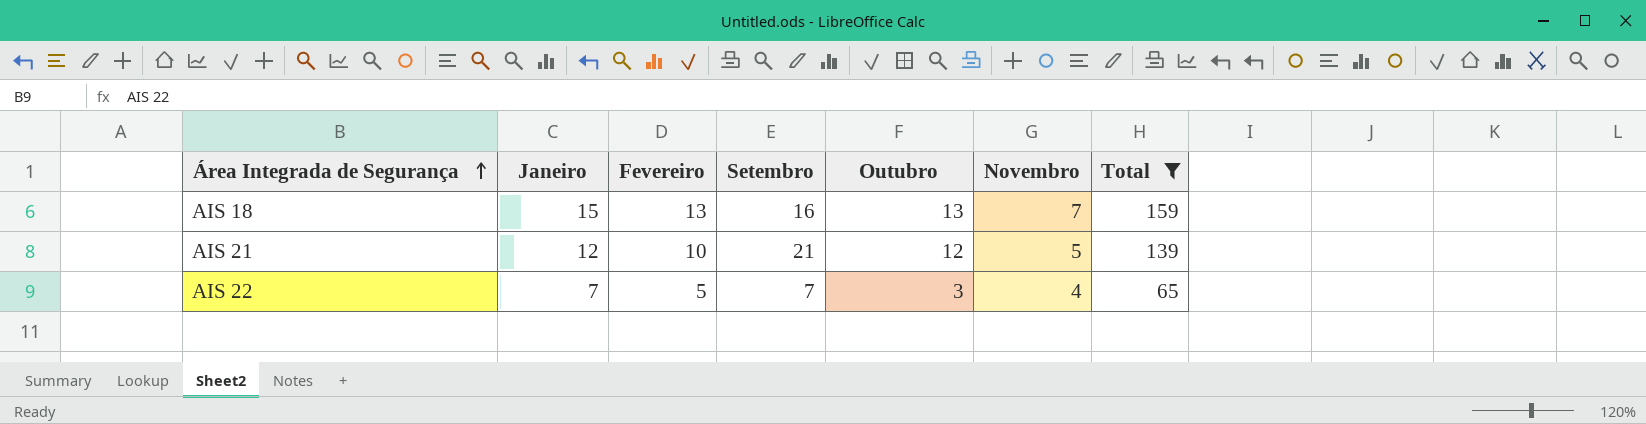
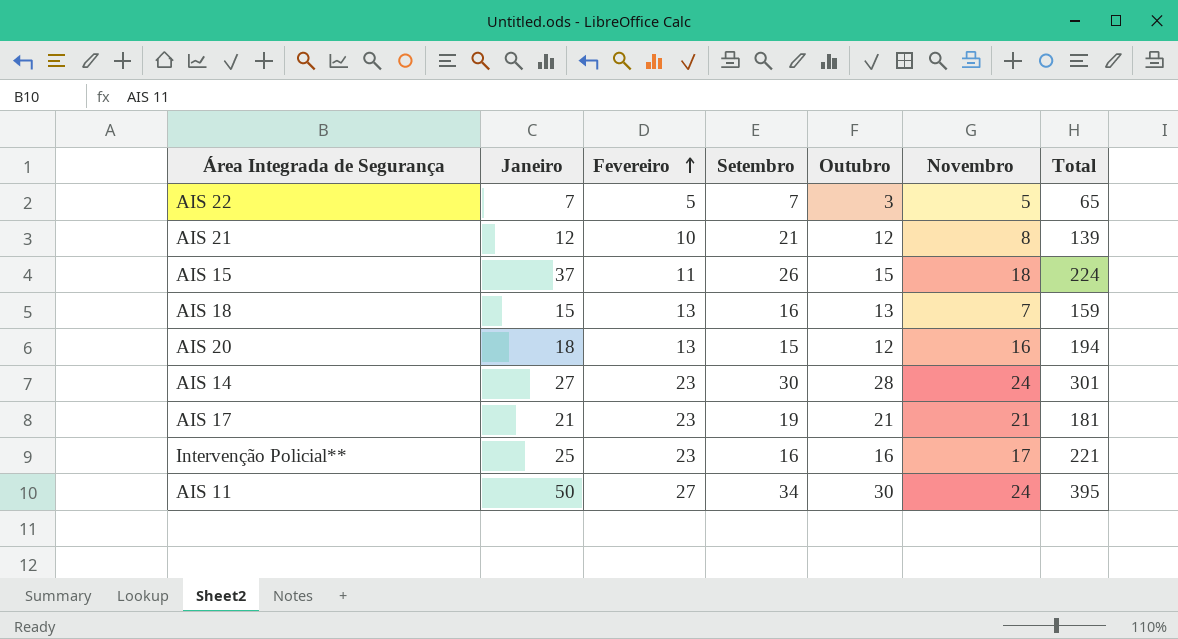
filter: Total <= 159 -> none
row order: Área Integrada de Segurança ascending -> Fevereiro ascending
AIS 22 | Novembro: 4 -> 5
AIS 21 | Novembro: 5 -> 8

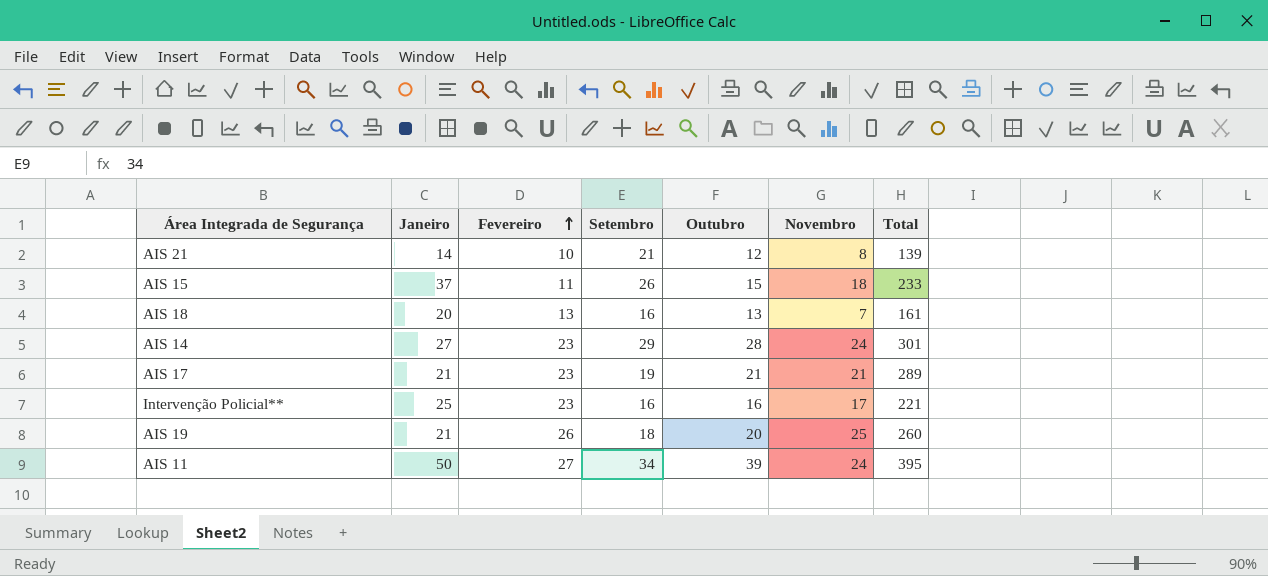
row AIS 22: 7 | 5 | 7 | 3 | 5 | 65 -> none
row AIS 20: 18 | 13 | 15 | 12 | 16 | 194 -> none
AIS 21 | Janeiro: 12 -> 14
AIS 15 | Total: 224 -> 233
AIS 18 | Janeiro: 15 -> 20
AIS 18 | Total: 159 -> 161
AIS 14 | Setembro: 30 -> 29
AIS 17 | Total: 181 -> 289
row AIS 19: none -> 21 | 26 | 18 | 20 | 25 | 260
AIS 11 | Outubro: 30 -> 39

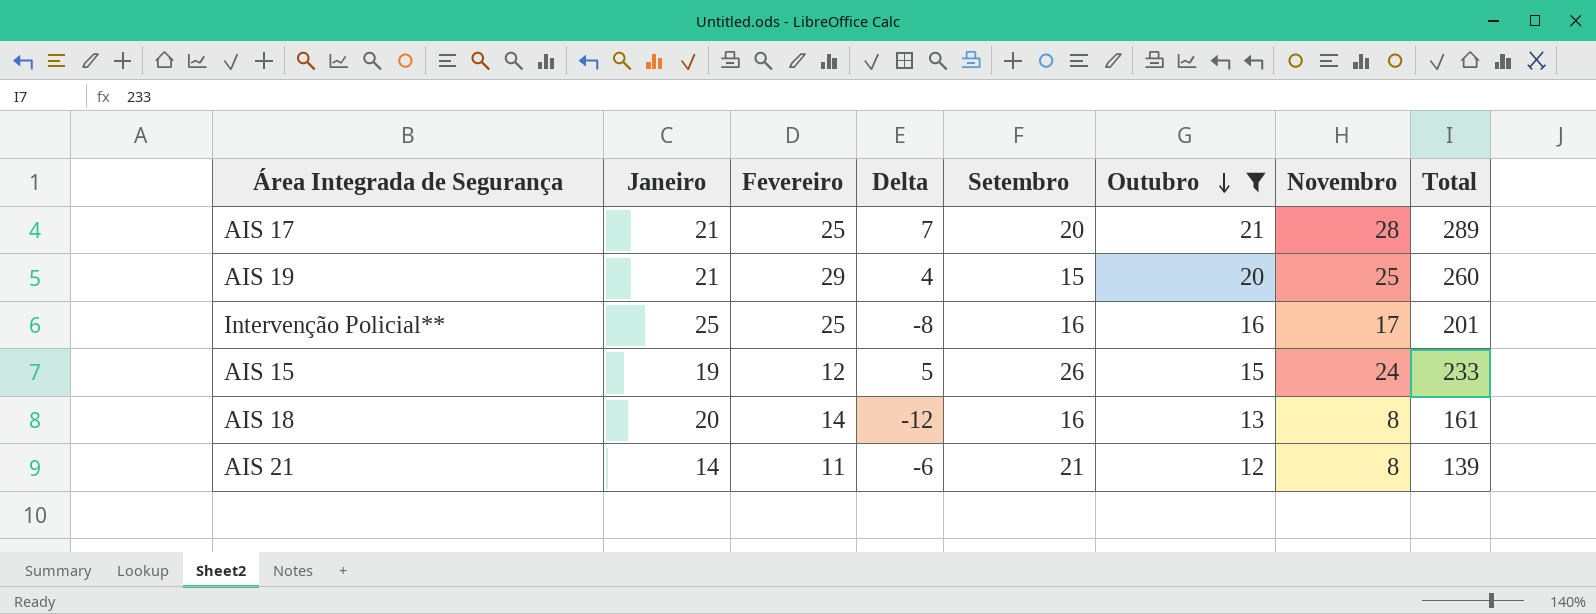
filter: none -> Outubro <= 21
row order: Fevereiro ascending -> Outubro descending
column Delta | formula: none -> [Novembro] - [Janeiro]
AIS 17 | Fevereiro: 23 -> 25
AIS 17 | Setembro: 19 -> 20
AIS 17 | Novembro: 21 -> 28
AIS 19 | Fevereiro: 26 -> 29
AIS 19 | Setembro: 18 -> 15
Intervenção Policial** | Fevereiro: 23 -> 25
Intervenção Policial** | Total: 221 -> 201
AIS 15 | Janeiro: 37 -> 19
AIS 15 | Fevereiro: 11 -> 12
AIS 15 | Novembro: 18 -> 24
AIS 18 | Fevereiro: 13 -> 14
AIS 18 | Novembro: 7 -> 8
AIS 21 | Fevereiro: 10 -> 11

